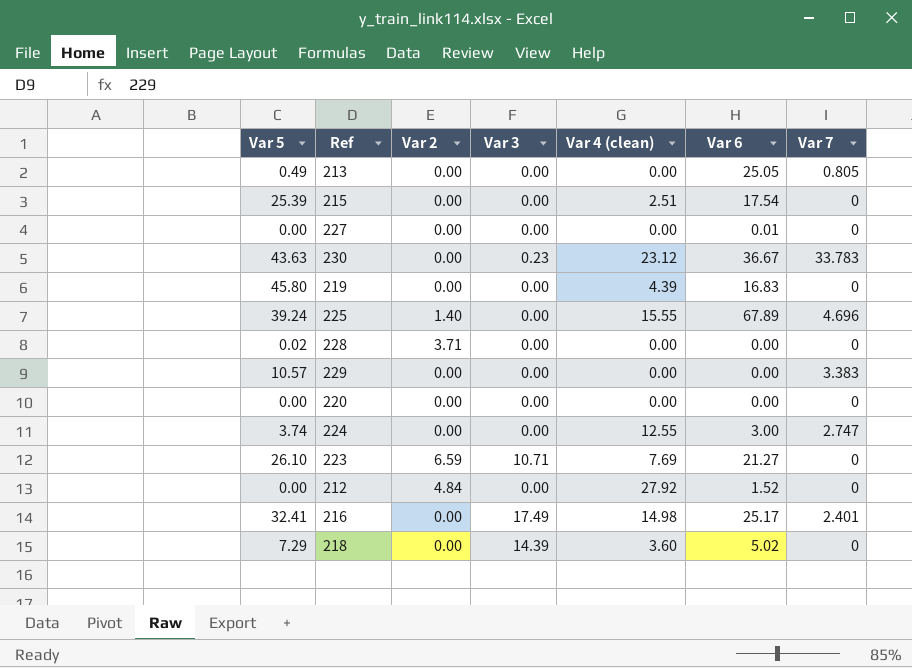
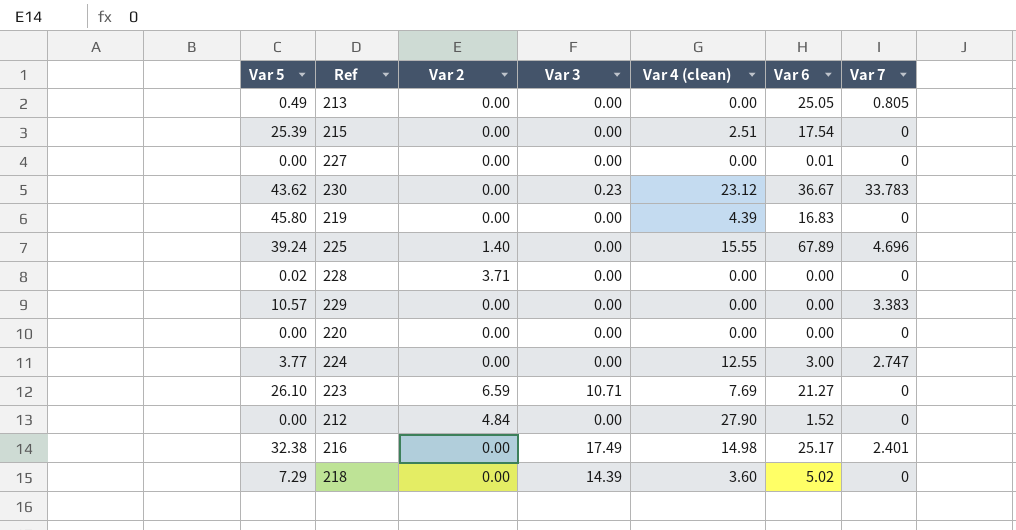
230 | Var 5: 43.63 -> 43.62
224 | Var 5: 3.74 -> 3.77
212 | Var 4 (clean): 27.92 -> 27.90
216 | Var 5: 32.41 -> 32.38

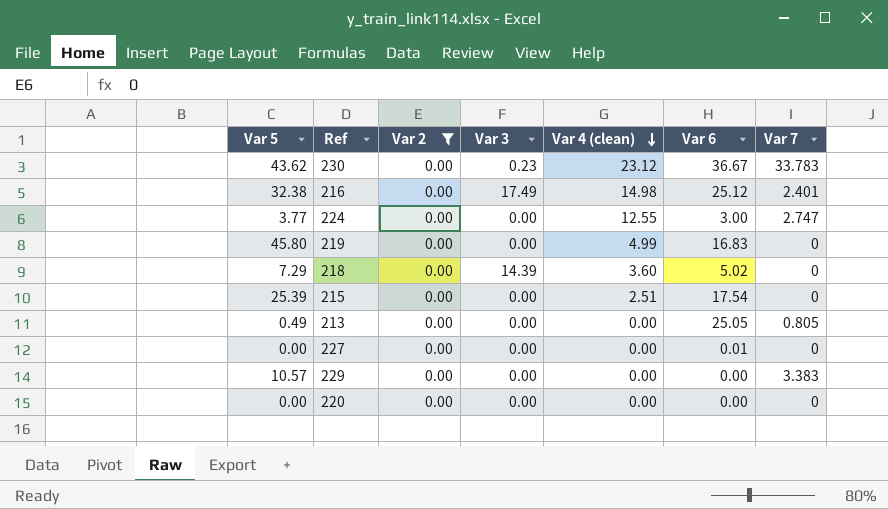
filter: none -> Var 2 = 0.00
row order: none -> Var 4 (clean) descending
216 | Var 6: 25.17 -> 25.12
219 | Var 4 (clean): 4.39 -> 4.99

